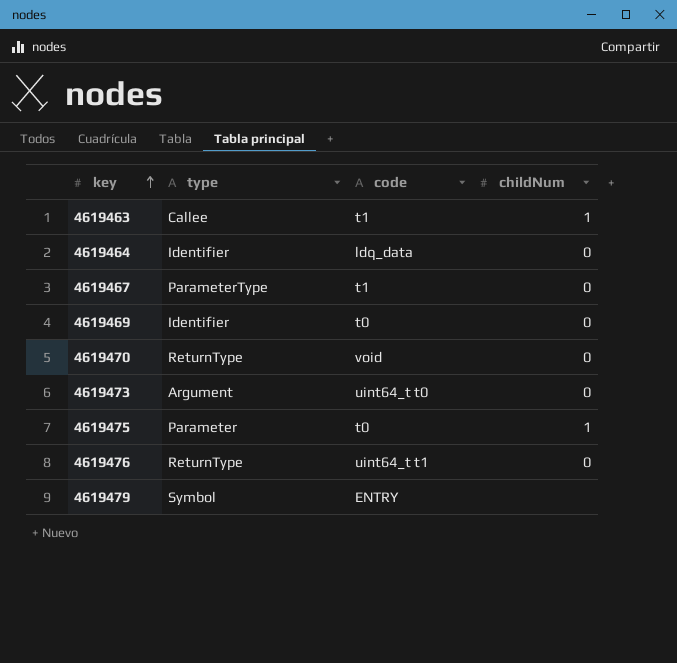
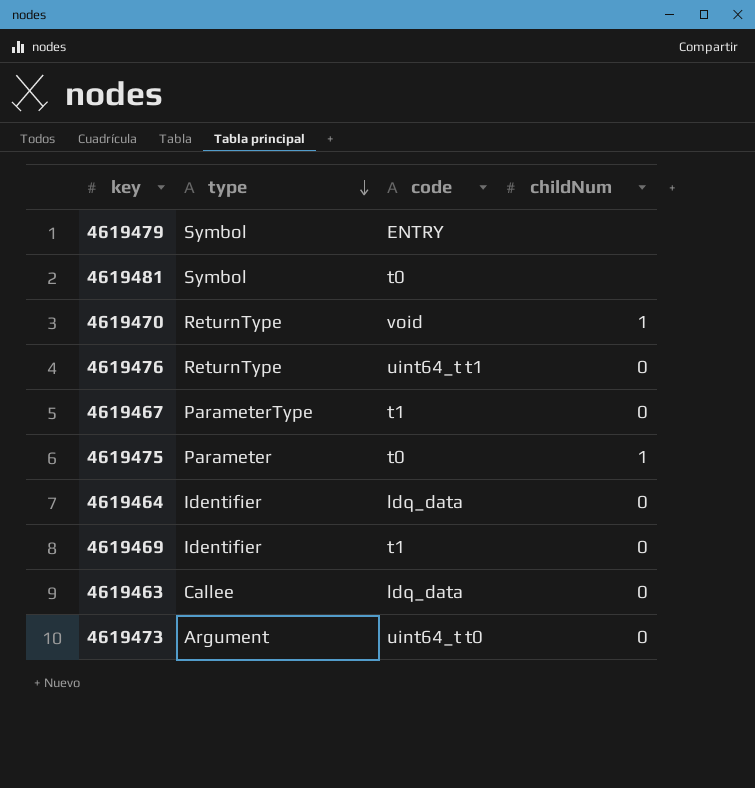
row order: key ascending -> type descending
row 4619481: none -> Symbol | t0 | none
4619470 | childNum: 0 -> 1
4619469 | code: t0 -> t1
4619463 | code: t1 -> ldq_data
4619463 | childNum: 1 -> 0

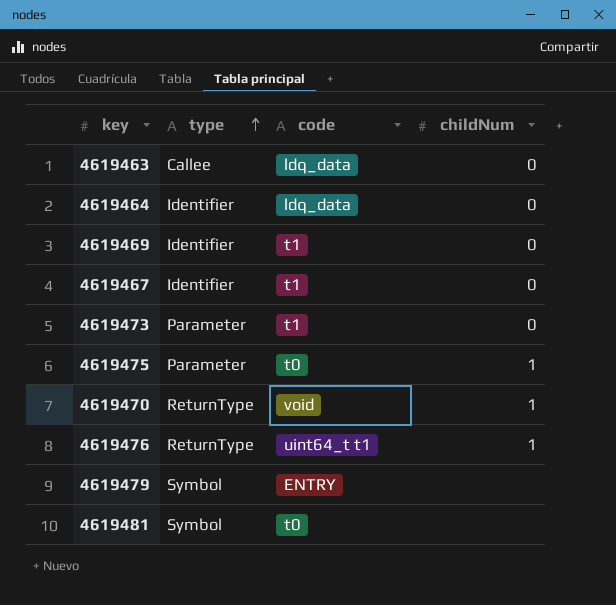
row order: type descending -> type ascending
4619467 | type: ParameterType -> Identifier
4619473 | type: Argument -> Parameter
4619473 | code: uint64_t t0 -> t1
4619476 | childNum: 0 -> 1

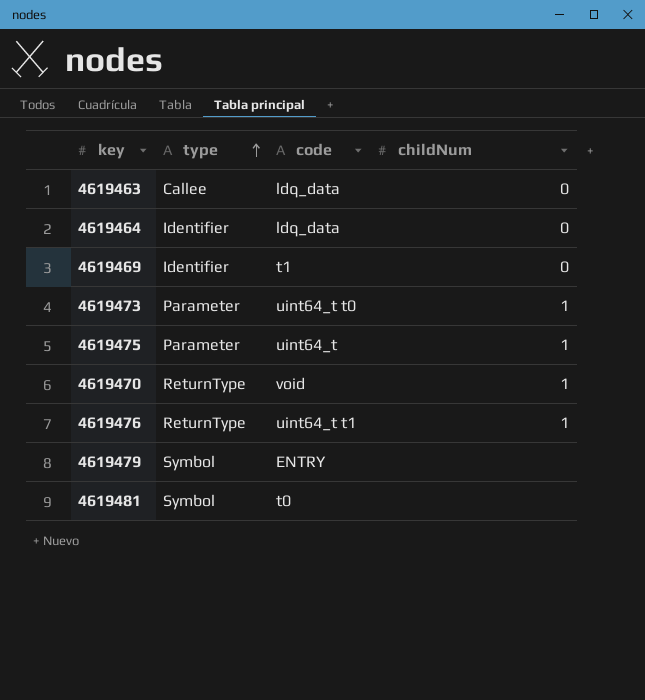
row 4619467: Identifier | t1 | 0 -> none
4619473 | code: t1 -> uint64_t t0
4619473 | childNum: 0 -> 1
4619475 | code: t0 -> uint64_t

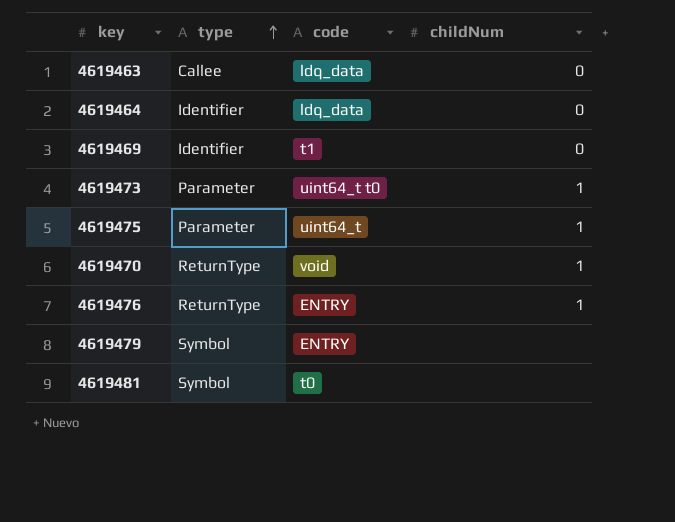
4619476 | code: uint64_t t1 -> ENTRY

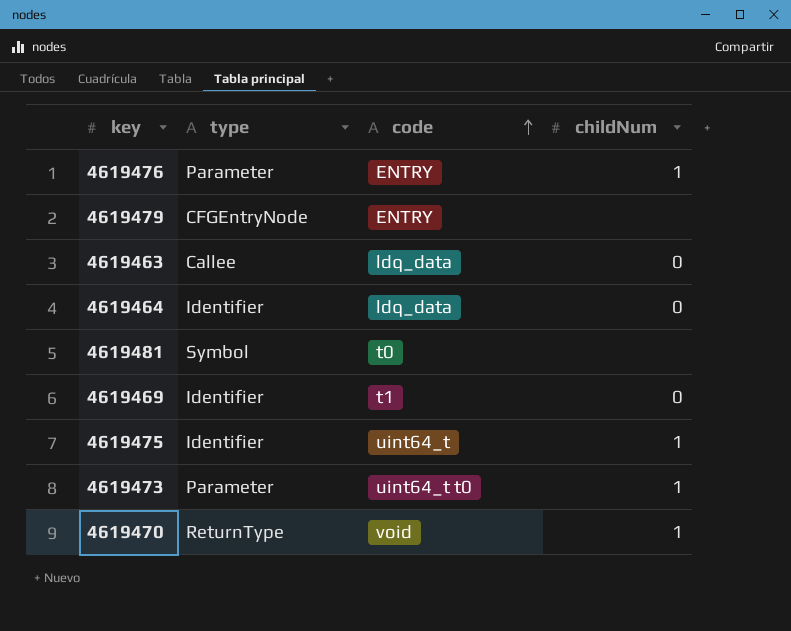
row order: type ascending -> code ascending
4619476 | type: ReturnType -> Parameter
4619479 | type: Symbol -> CFGEntryNode
4619475 | type: Parameter -> Identifier

